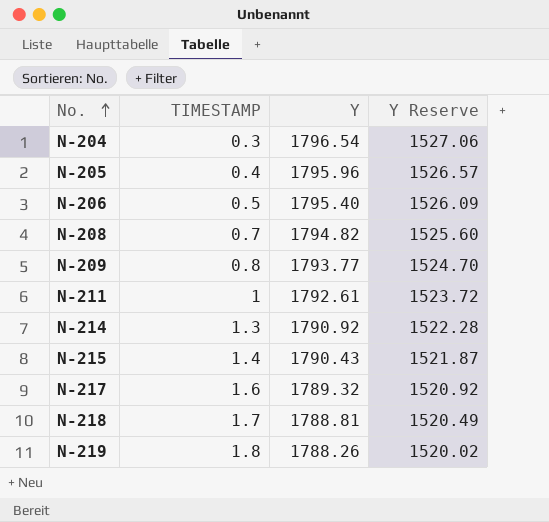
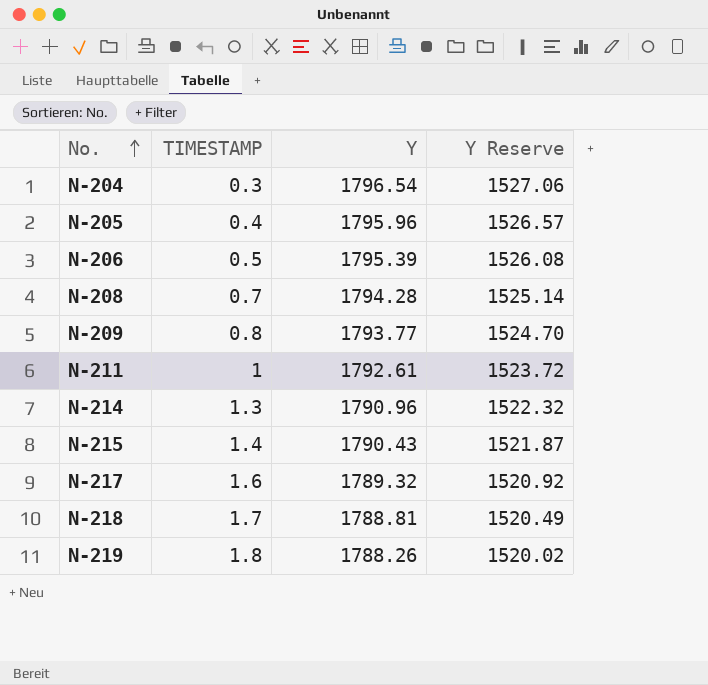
N-206 | Y: 1795.40 -> 1795.39
N-206 | Y Reserve: 1526.09 -> 1526.08
N-208 | Y: 1794.82 -> 1794.28
N-208 | Y Reserve: 1525.60 -> 1525.14
N-214 | Y: 1790.92 -> 1790.96
N-214 | Y Reserve: 1522.28 -> 1522.32

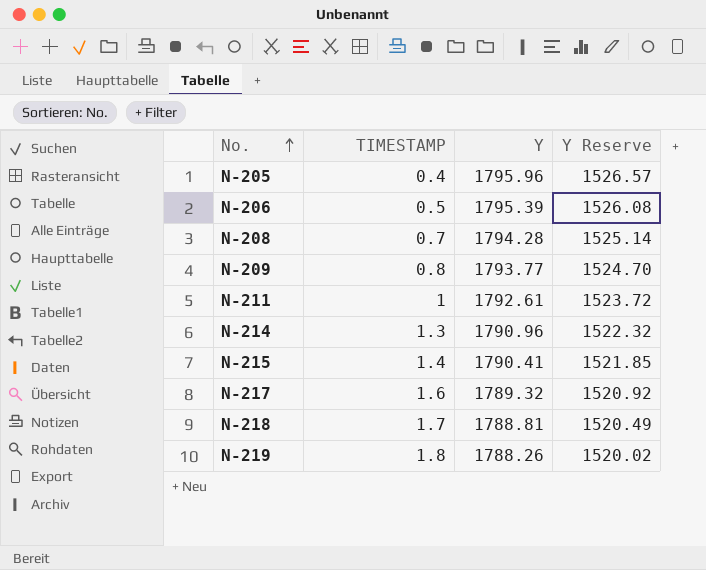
row N-204: 0.3 | 1796.54 | 1527.06 -> none
N-215 | Y: 1790.43 -> 1790.41
N-215 | Y Reserve: 1521.87 -> 1521.85

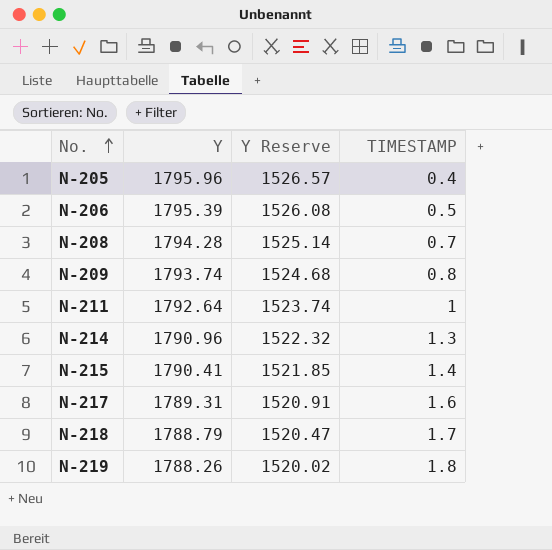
column TIMESTAMP | position: 2 -> 4
N-209 | Y: 1793.77 -> 1793.74
N-209 | Y Reserve: 1524.70 -> 1524.68
N-211 | Y: 1792.61 -> 1792.64
N-211 | Y Reserve: 1523.72 -> 1523.74
N-217 | Y: 1789.32 -> 1789.31
N-217 | Y Reserve: 1520.92 -> 1520.91
N-218 | Y: 1788.81 -> 1788.79
N-218 | Y Reserve: 1520.49 -> 1520.47

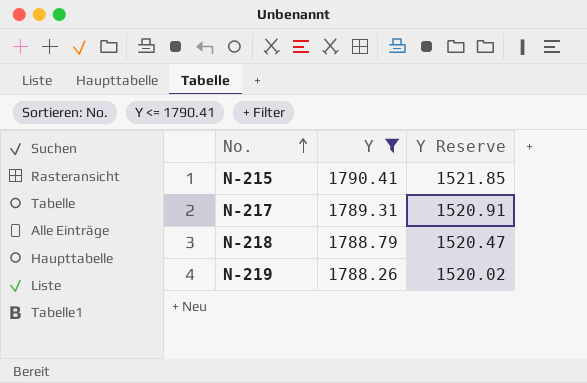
filter: none -> Y <= 1790.41
column TIMESTAMP | position: 4 -> none

